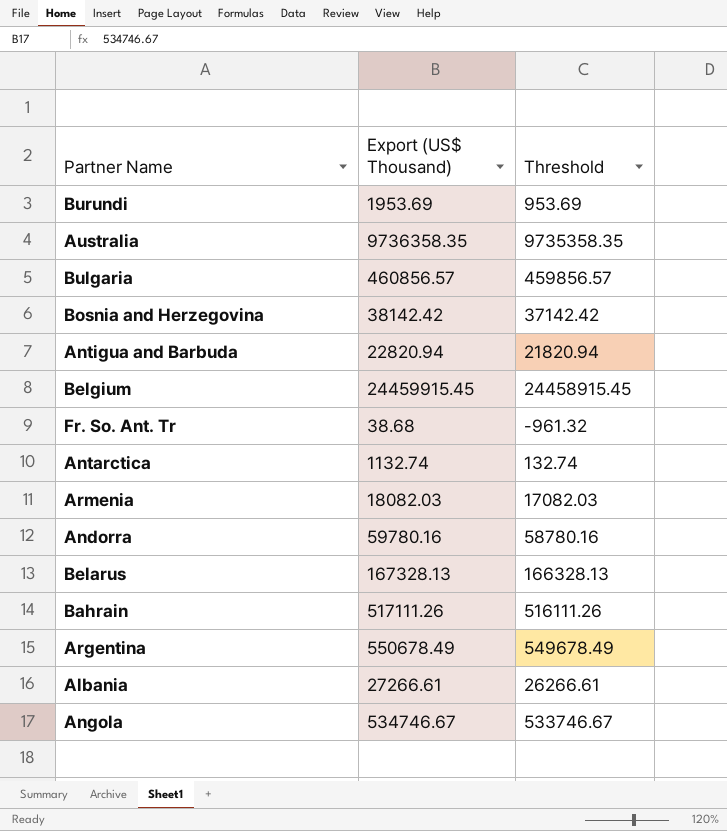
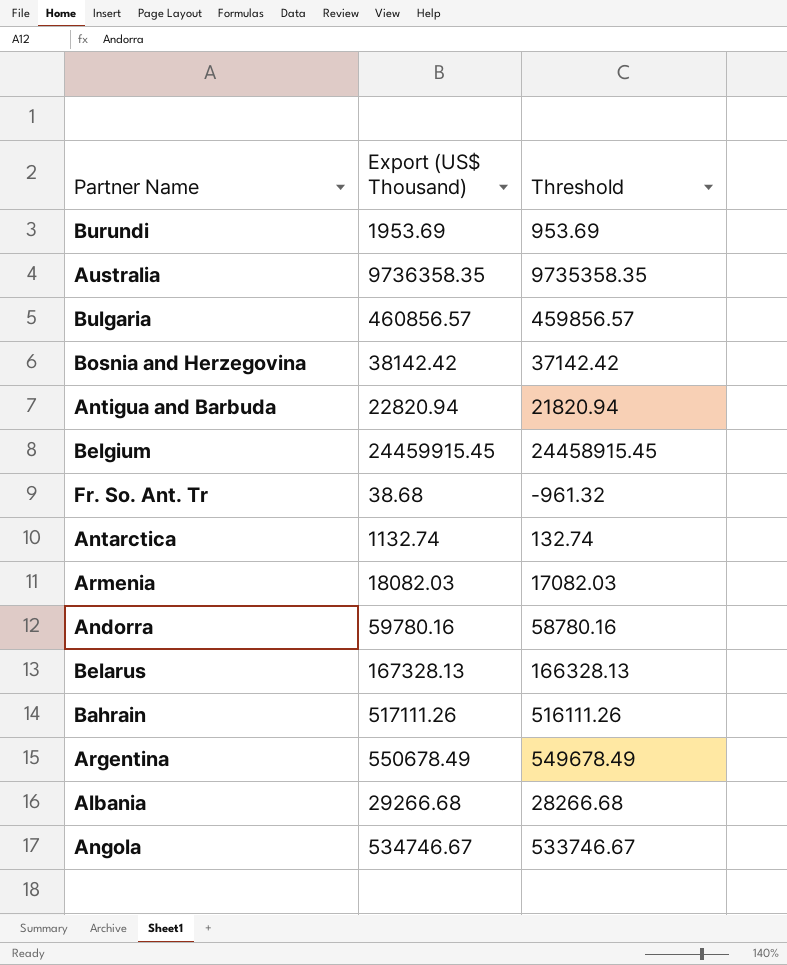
Albania | Export (US$ Thousand): 27266.61 -> 29266.68
Albania | Threshold: 26266.61 -> 28266.68

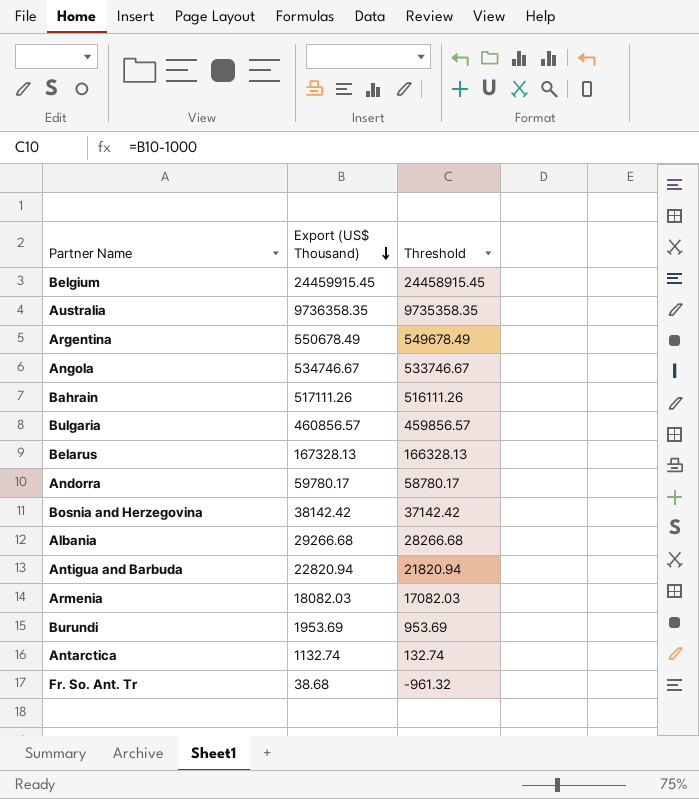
row order: none -> Export (US$ Thousand) descending
Andorra | Export (US$ Thousand): 59780.16 -> 59780.17
Andorra | Threshold: 58780.16 -> 58780.17

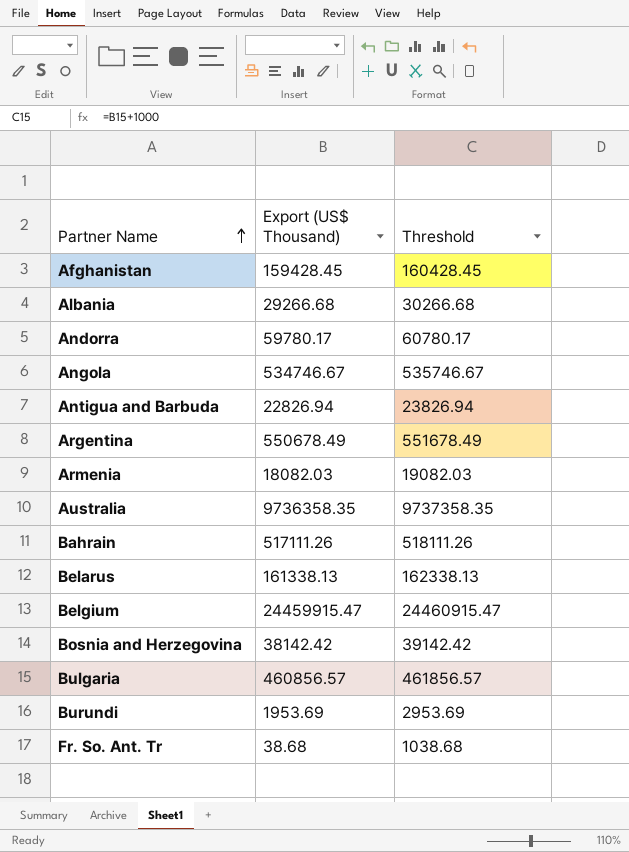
row order: Export (US$ Thousand) descending -> Partner Name ascending
column Threshold | formula: [Export (US$ Thousand)] - 1000 -> [Export (US$ Thousand)] + 1000
row Antarctica: 1132.74 | 132.74 -> none
row Afghanistan: none -> 159428.45 | 160428.45
Antigua and Barbuda | Export (US$ Thousand): 22820.94 -> 22826.94
Belarus | Export (US$ Thousand): 167328.13 -> 161338.13
Belgium | Export (US$ Thousand): 24459915.45 -> 24459915.47

